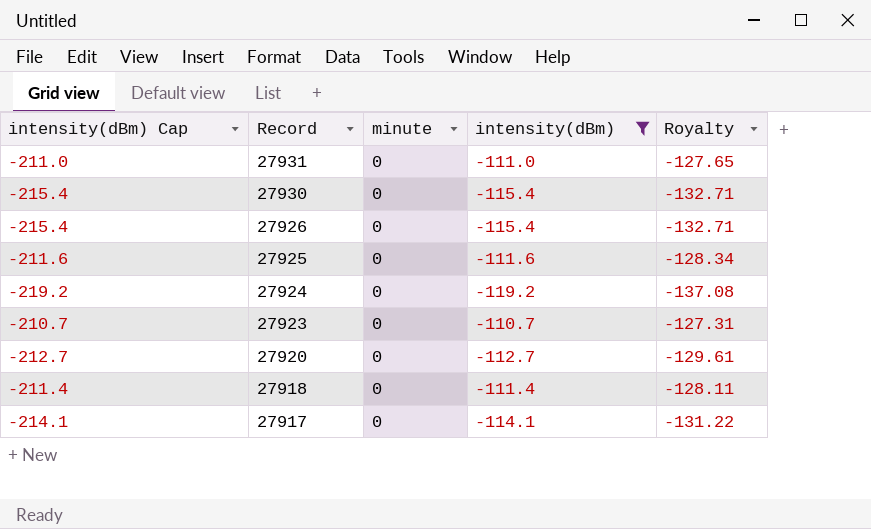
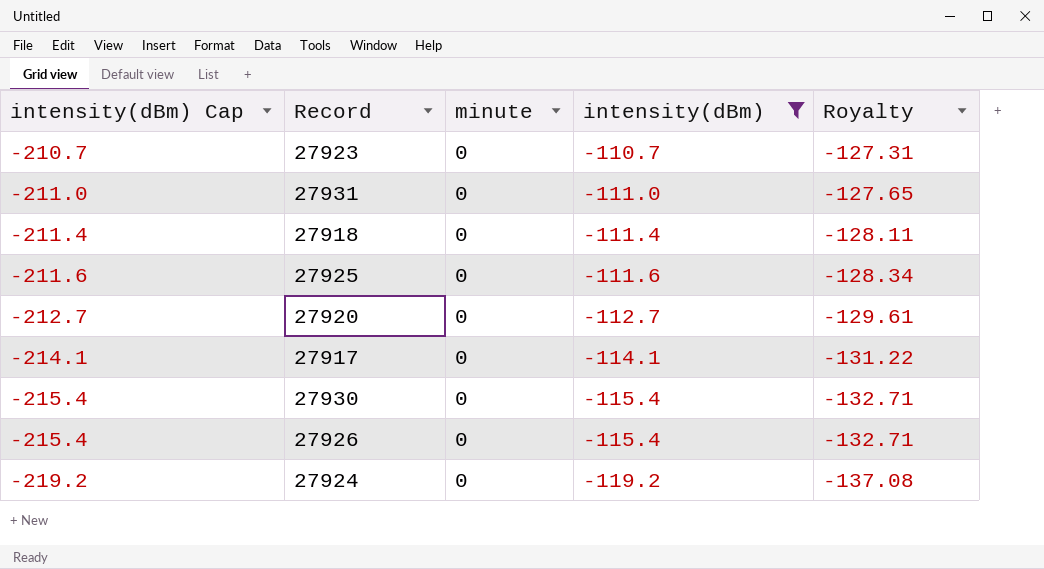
row order: Record descending -> intensity(dBm) Cap descending

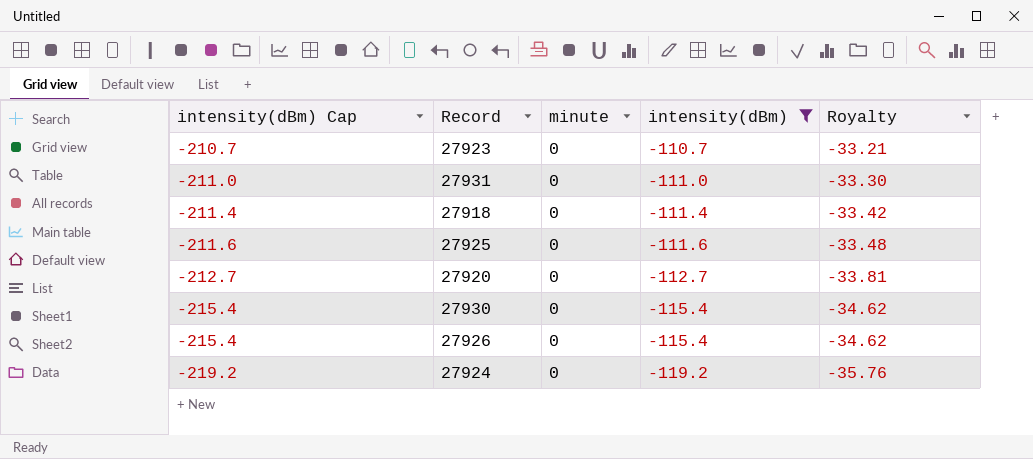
column Royalty | formula: [intensity(dBm)] * 1.15 -> [intensity(dBm)] * 0.3
row 27917: -214.1 | 0 | -114.1 | -131.22 -> none

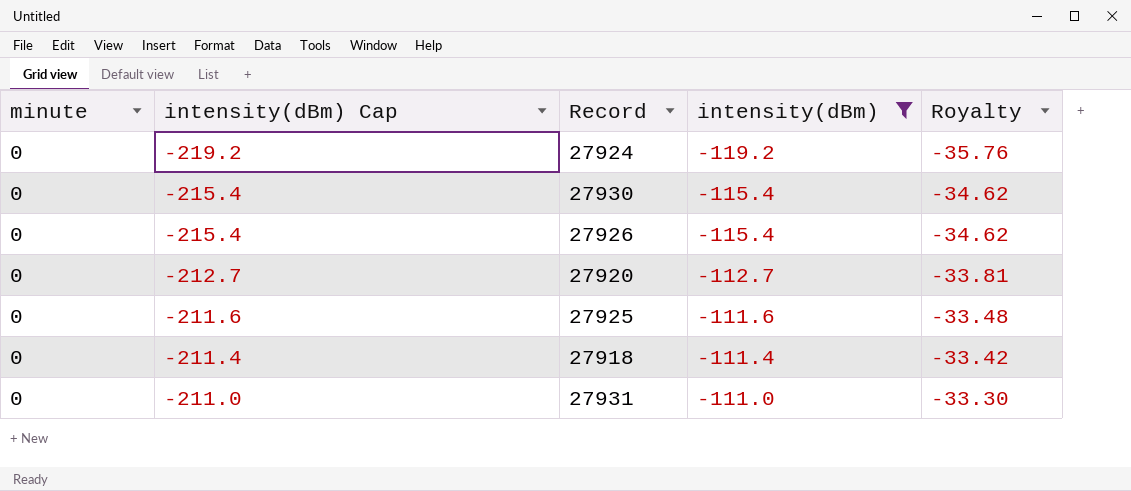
row order: intensity(dBm) Cap descending -> intensity(dBm) Cap ascending
column minute | position: 3 -> 1
row 27923: -210.7 | 0 | -110.7 | -33.21 -> none

